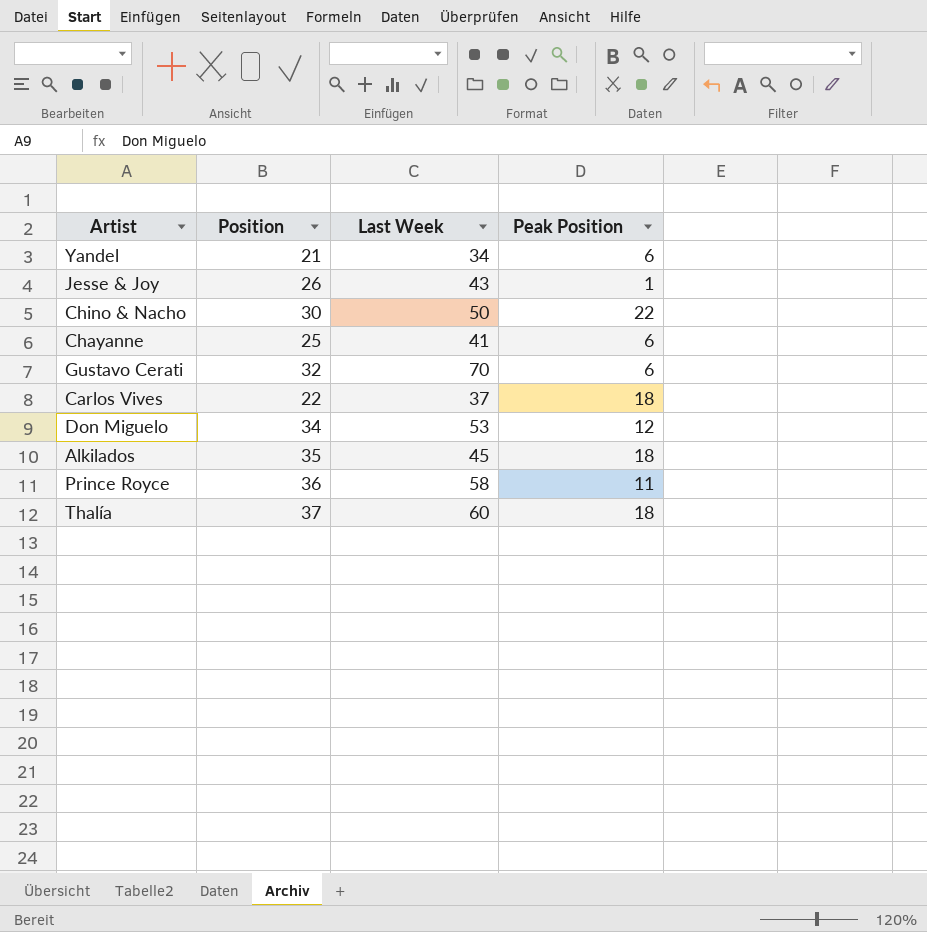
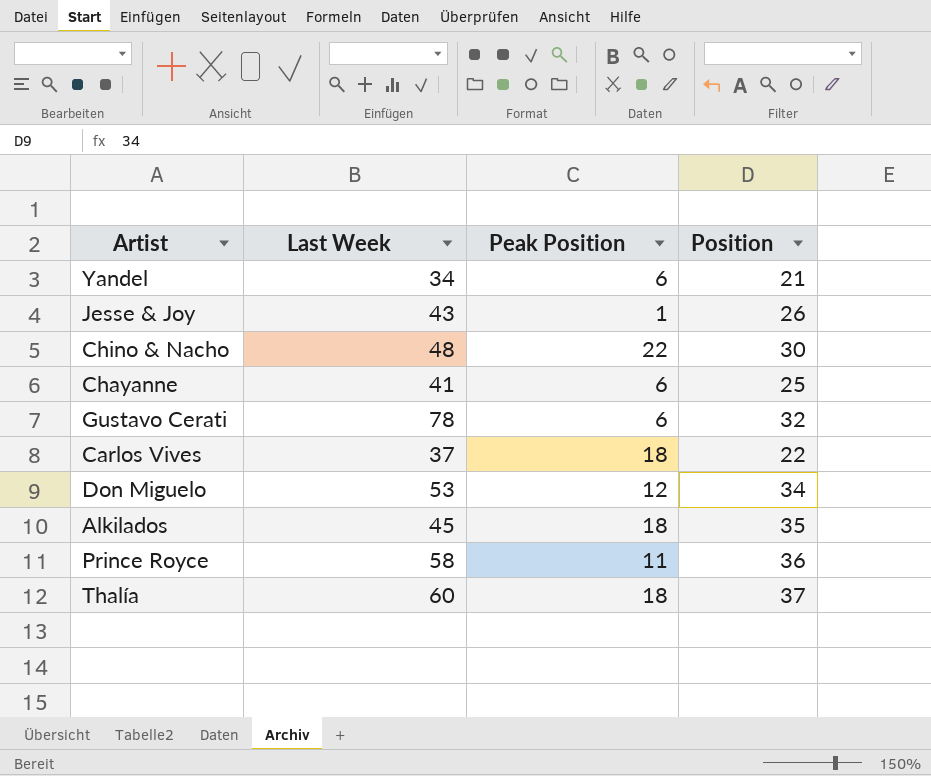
column Position | position: 2 -> 4
Chino & Nacho | Last Week: 50 -> 48
Gustavo Cerati | Last Week: 70 -> 78

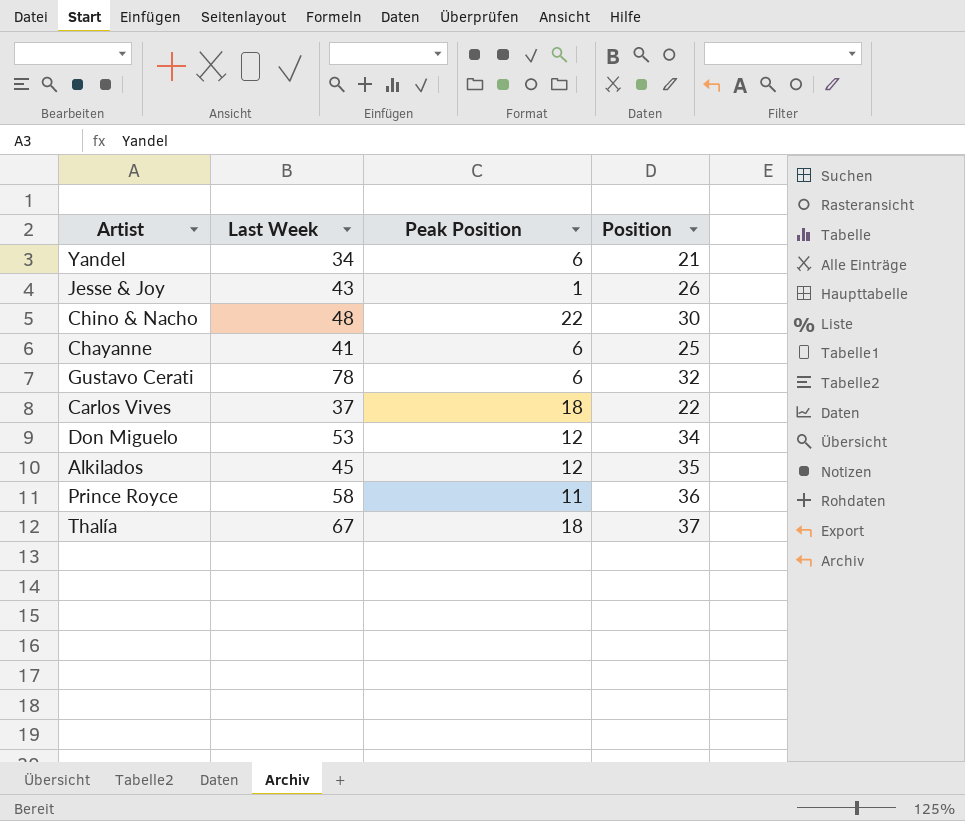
Alkilados | Peak Position: 18 -> 12
Thalía | Last Week: 60 -> 67

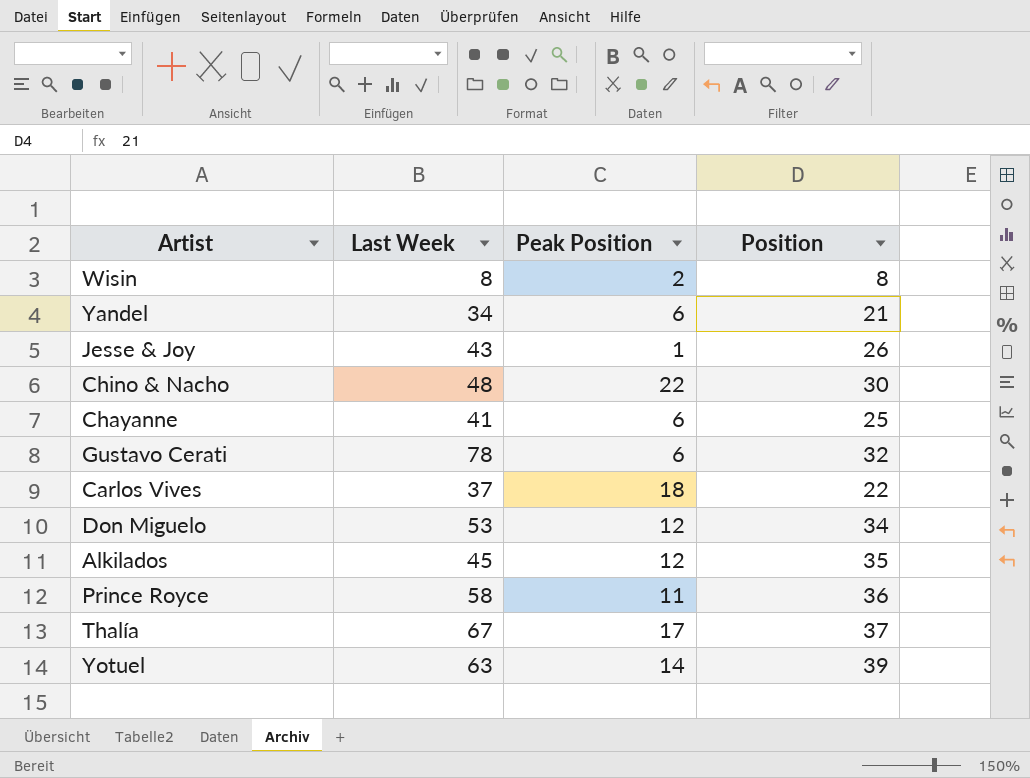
row Wisin: none -> 8 | 2 | 8
Thalía | Peak Position: 18 -> 17
row Yotuel: none -> 63 | 14 | 39

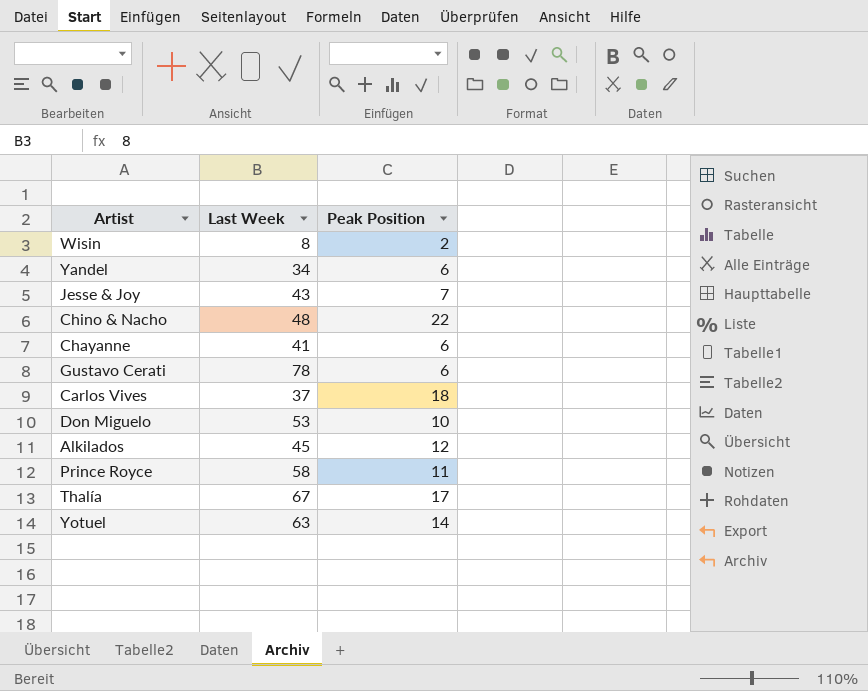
column Position | position: 4 -> none
Jesse & Joy | Peak Position: 1 -> 7
Don Miguelo | Peak Position: 12 -> 10

